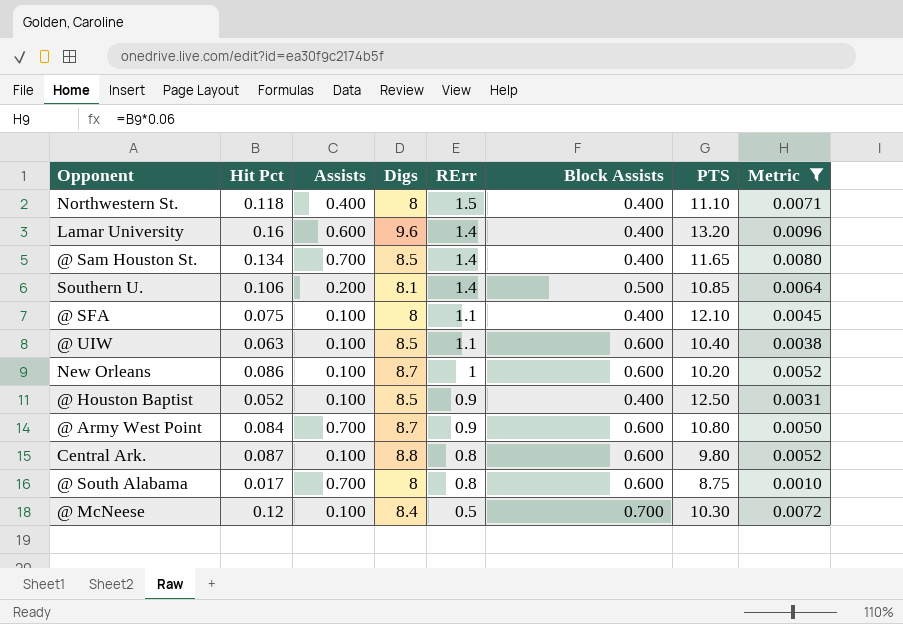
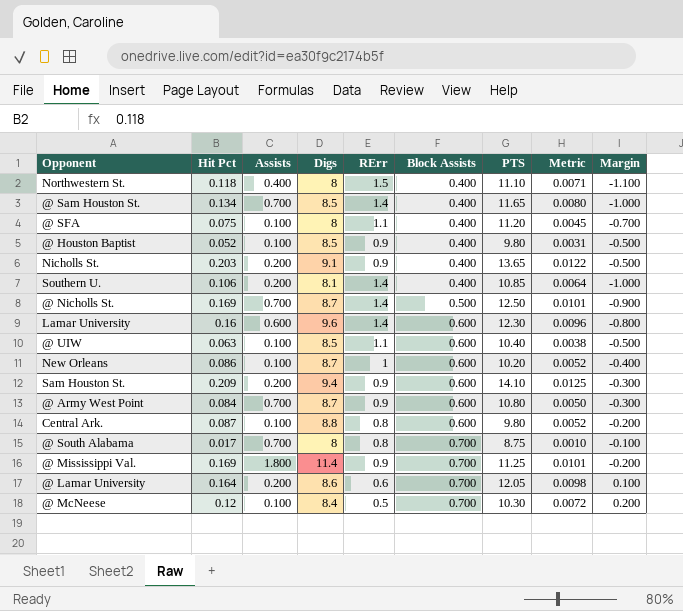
filter: Metric <= 0.0096 -> none
row order: RErr descending -> Block Assists ascending
column Margin | formula: none -> [Block Assists] - [RErr]
@ SFA | PTS: 12.10 -> 11.20
@ Houston Baptist | PTS: 12.50 -> 9.80
Southern U. | Block Assists: 0.500 -> 0.400
Lamar University | Block Assists: 0.400 -> 0.600
Lamar University | PTS: 13.20 -> 12.30
@ South Alabama | Block Assists: 0.600 -> 0.700

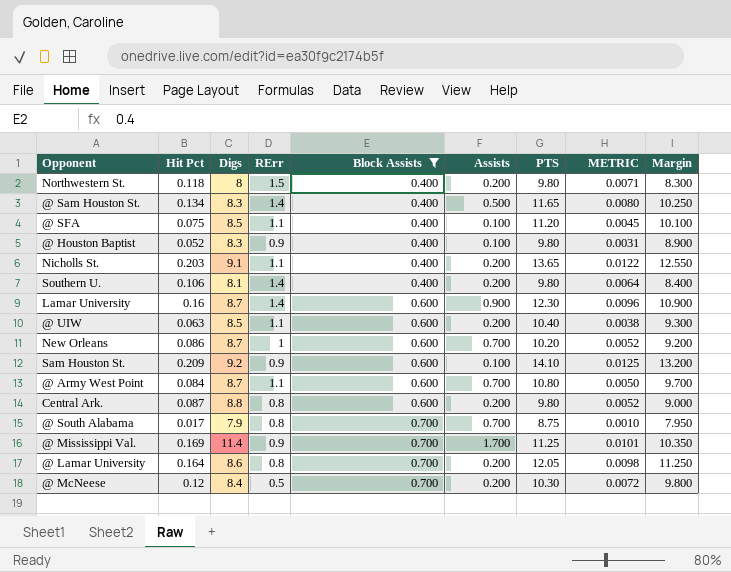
filter: none -> Block Assists != 0.500
column Assists | position: 3 -> 6
column name: Metric -> METRIC
column Margin | formula: [Block Assists] - [RErr] -> [PTS] - [RErr]
Northwestern St. | Assists: 0.400 -> 0.200
Northwestern St. | PTS: 11.10 -> 9.80
@ Sam Houston St. | Digs: 8.5 -> 8.3
@ Sam Houston St. | Assists: 0.700 -> 0.500
@ SFA | Digs: 8 -> 8.5
@ Houston Baptist | Digs: 8.5 -> 8.3
Nicholls St. | RErr: 0.9 -> 1.1
Southern U. | PTS: 10.85 -> 9.80
Lamar University | Digs: 9.6 -> 8.7
Lamar University | Assists: 0.600 -> 0.900
@ UIW | Assists: 0.100 -> 0.200
New Orleans | Assists: 0.100 -> 0.700
Sam Houston St. | Digs: 9.4 -> 9.2
Sam Houston St. | Assists: 0.200 -> 0.100
@ Army West Point | RErr: 0.9 -> 1.1
Central Ark. | Assists: 0.100 -> 0.200
@ South Alabama | Digs: 8 -> 7.9
@ Mississippi Val. | Assists: 1.800 -> 1.700
@ Lamar University | RErr: 0.6 -> 0.8
@ McNeese | Assists: 0.100 -> 0.200

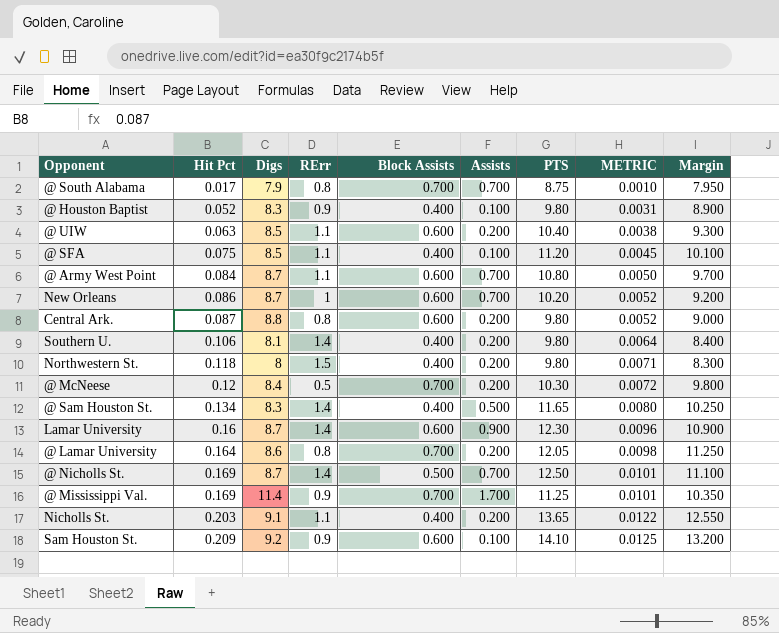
filter: Block Assists != 0.500 -> none
row order: Block Assists ascending -> Hit Pct ascending

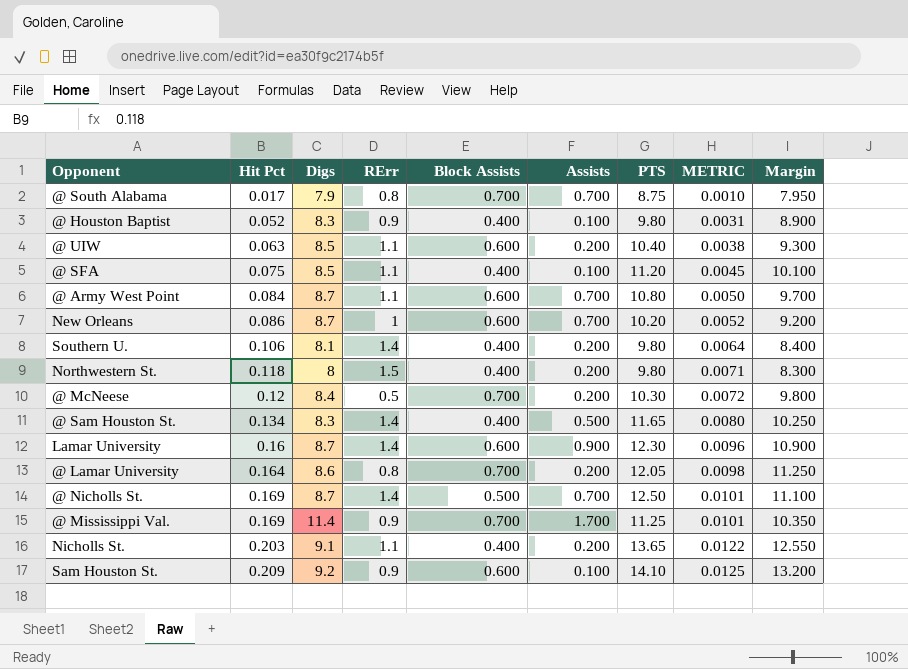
row Central Ark.: 0.087 | 8.8 | 0.8 | 0.600 | 0.200 | 9.80 | 0.0052 | 9.000 -> none

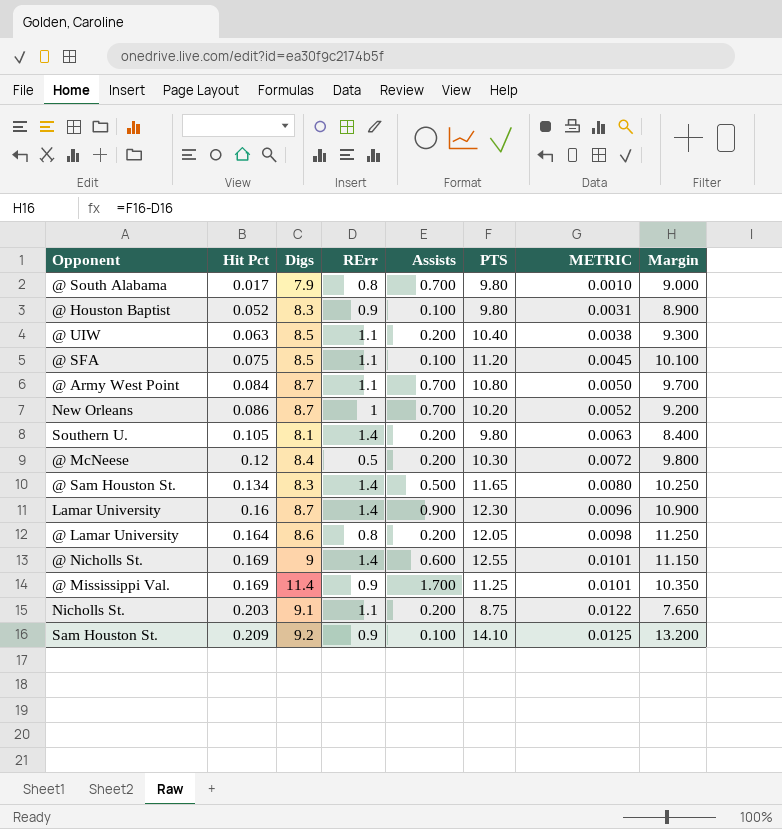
column Block Assists | position: 5 -> none
row Northwestern St.: 0.118 | 8 | 1.5 | 0.400 | 0.200 | 9.80 | 0.0071 | 8.300 -> none
@ South Alabama | PTS: 8.75 -> 9.80
@ South Alabama | Margin: 7.950 -> 9.000
Southern U. | Hit Pct: 0.106 -> 0.105
Southern U. | METRIC: 0.0064 -> 0.0063
@ Nicholls St. | Digs: 8.7 -> 9
@ Nicholls St. | Assists: 0.700 -> 0.600
@ Nicholls St. | PTS: 12.50 -> 12.55
@ Nicholls St. | Margin: 11.100 -> 11.150
Nicholls St. | PTS: 13.65 -> 8.75
Nicholls St. | Margin: 12.550 -> 7.650

